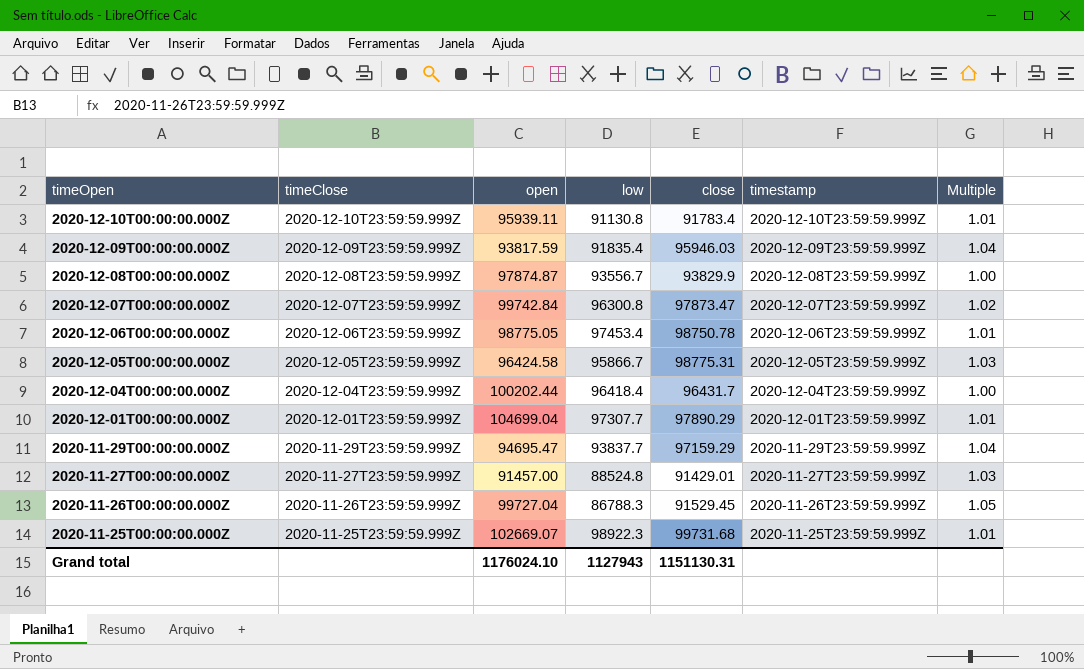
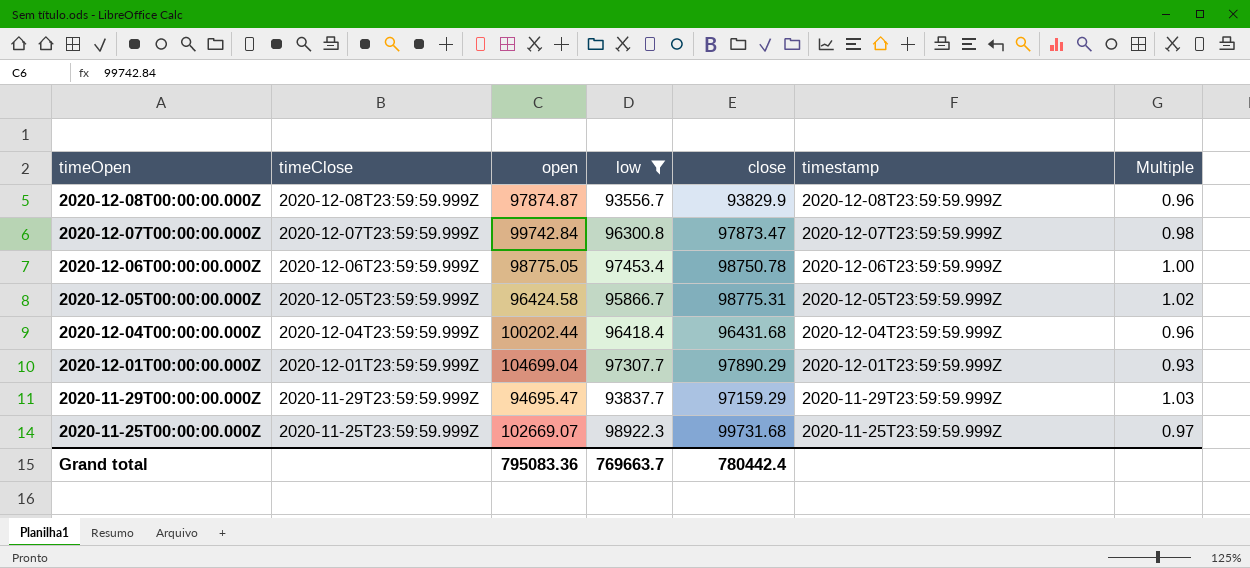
filter: none -> low >= 93556.7
column Multiple | formula: [close] / [low] -> [close] / [open]
2020-12-04T00:00:00.000Z | close: 96431.7 -> 96431.68
Grand total | open: 1176024.10 -> 795083.36
Grand total | low: 1127943 -> 769663.7
Grand total | close: 1151130.31 -> 780442.4

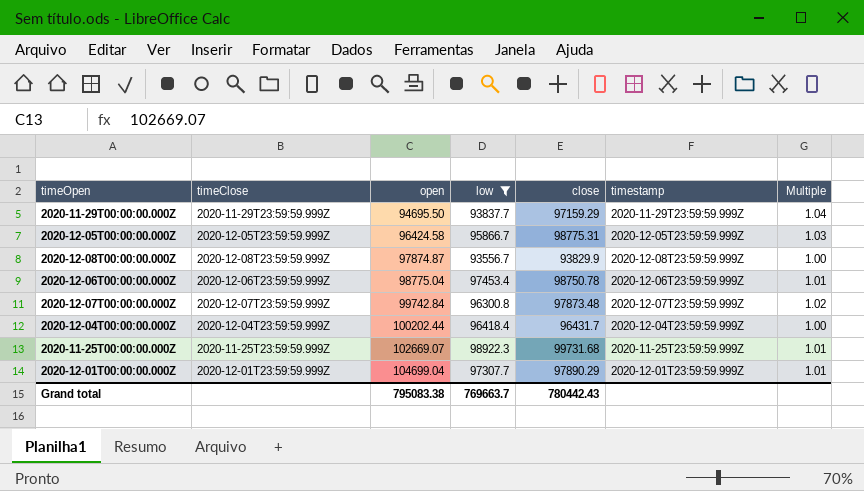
row order: timeOpen descending -> open ascending
column Multiple | formula: [close] / [open] -> [close] / [low]
2020-11-29T00:00:00.000Z | open: 94695.47 -> 94695.50
2020-12-06T00:00:00.000Z | open: 98775.05 -> 98775.04
2020-12-07T00:00:00.000Z | close: 97873.47 -> 97873.48
2020-12-04T00:00:00.000Z | close: 96431.68 -> 96431.7
Grand total | open: 795083.36 -> 795083.38
Grand total | close: 780442.4 -> 780442.43

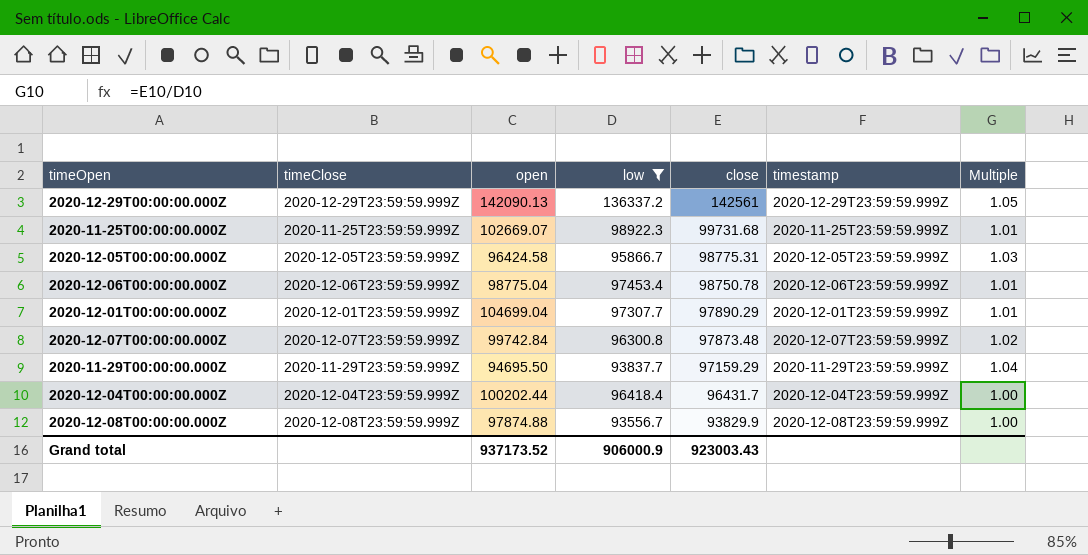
row order: open ascending -> close descending
row 2020-12-29T00:00:00.000Z: none -> 2020-12-29T23:59:59.999Z | 142090.13 | 136337.2 | 142561 | 2020-12-29T23:59:59.999Z | 1.05
2020-12-08T00:00:00.000Z | open: 97874.87 -> 97874.88
Grand total | open: 795083.38 -> 937173.52
Grand total | low: 769663.7 -> 906000.9
Grand total | close: 780442.43 -> 923003.43

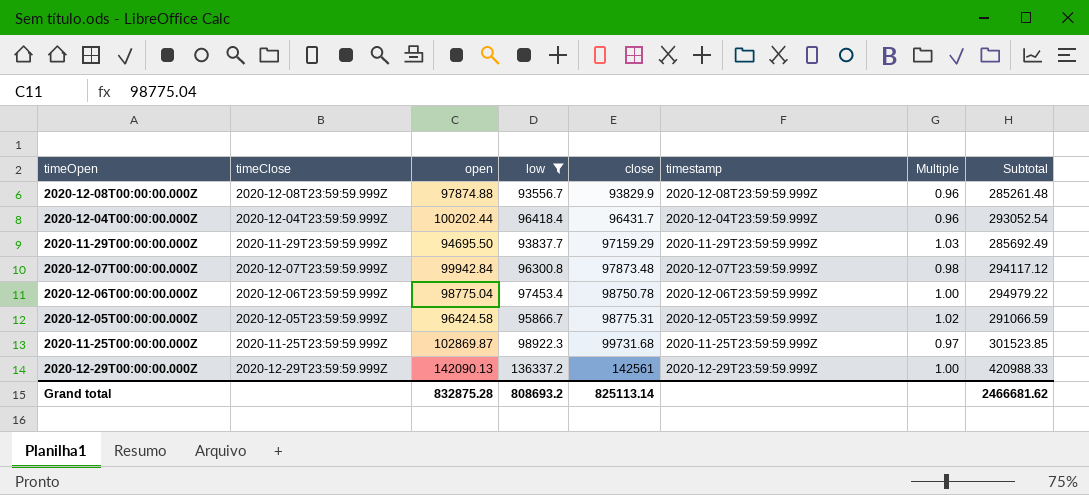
row order: close descending -> close ascending
column Multiple | formula: [close] / [low] -> [close] / [open]
column Subtotal | formula: none -> [open] + [low] + [close]
row 2020-12-01T00:00:00.000Z: 2020-12-01T23:59:59.999Z | 104699.04 | 97307.7 | 97890.29 | 2020-12-01T23:59:59.999Z | 1.01 -> none
2020-12-07T00:00:00.000Z | open: 99742.84 -> 99942.84
2020-11-25T00:00:00.000Z | open: 102669.07 -> 102869.87
Grand total | open: 937173.52 -> 832875.28
Grand total | low: 906000.9 -> 808693.2
Grand total | close: 923003.43 -> 825113.14

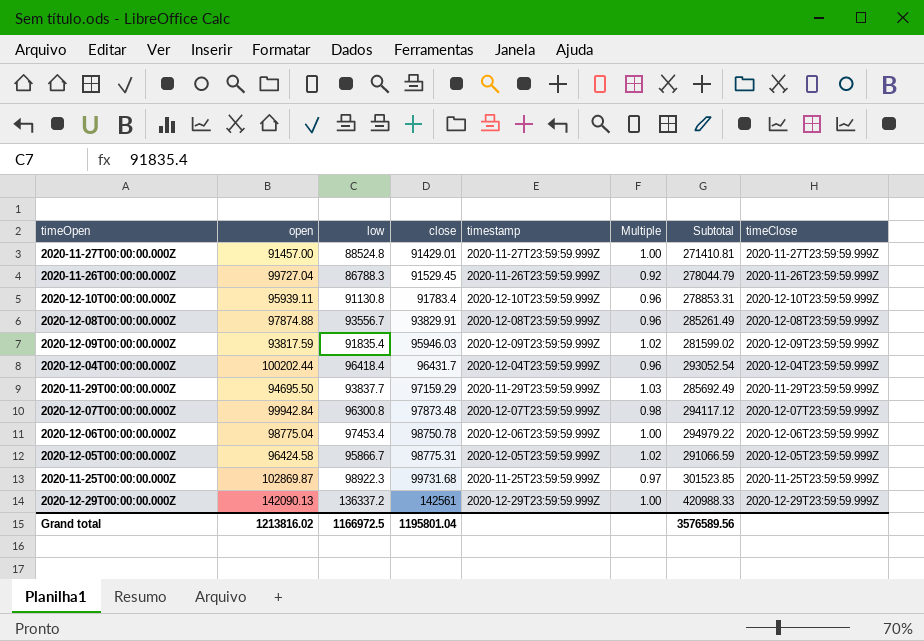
filter: low >= 93556.7 -> none
column timeClose | position: 2 -> 8
2020-12-08T00:00:00.000Z | close: 93829.9 -> 93829.91
2020-12-08T00:00:00.000Z | Subtotal: 285261.48 -> 285261.49
Grand total | open: 832875.28 -> 1213816.02
Grand total | low: 808693.2 -> 1166972.5
Grand total | close: 825113.14 -> 1195801.04
Grand total | Subtotal: 2466681.62 -> 3576589.56

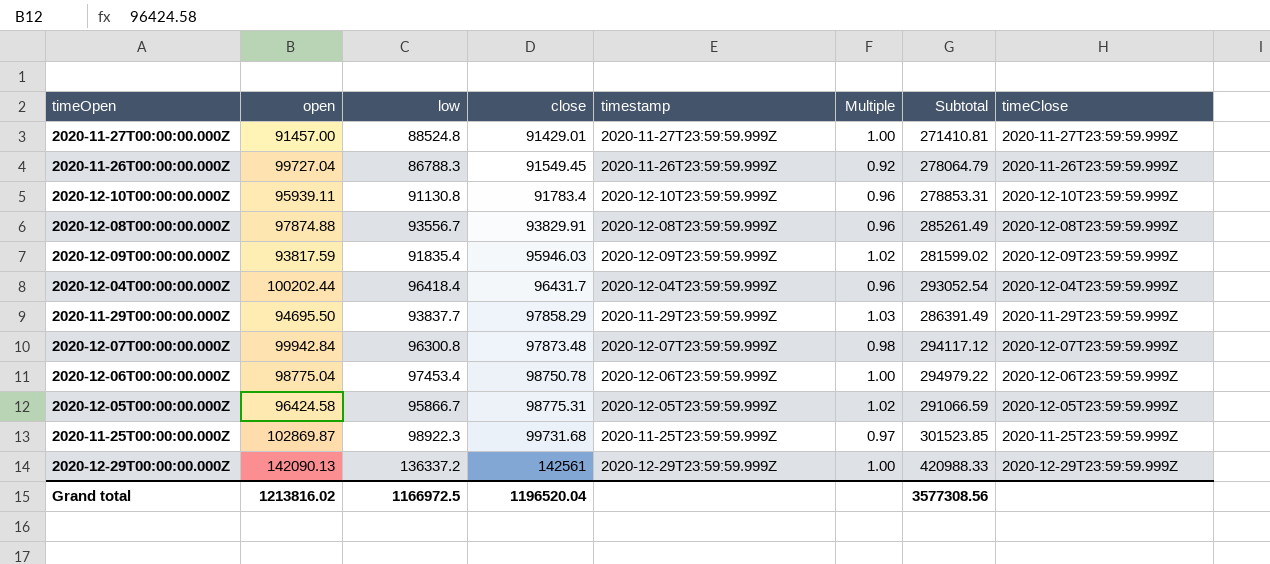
2020-11-26T00:00:00.000Z | close: 91529.45 -> 91549.45
2020-11-26T00:00:00.000Z | Subtotal: 278044.79 -> 278064.79
2020-11-29T00:00:00.000Z | close: 97159.29 -> 97858.29
2020-11-29T00:00:00.000Z | Subtotal: 285692.49 -> 286391.49
Grand total | close: 1195801.04 -> 1196520.04
Grand total | Subtotal: 3576589.56 -> 3577308.56

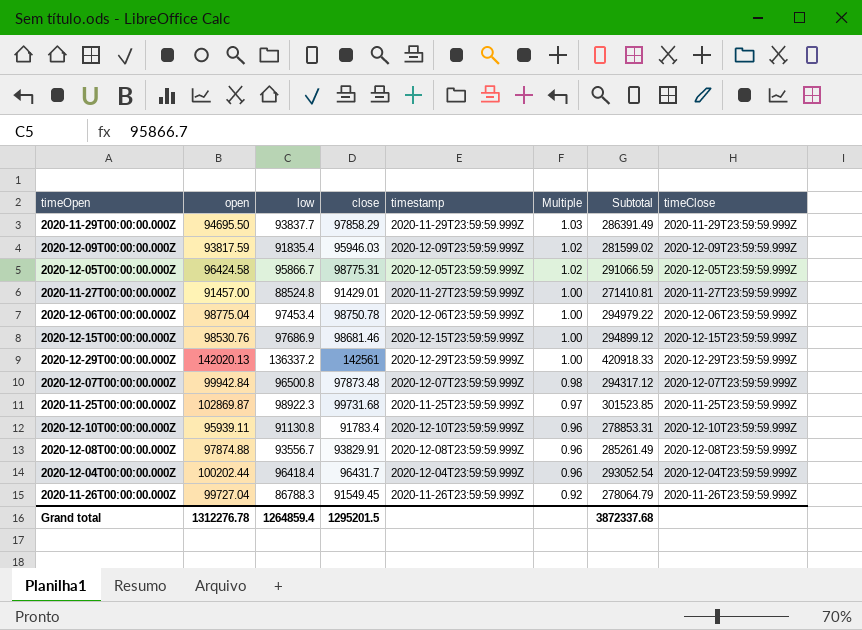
row order: close ascending -> Multiple descending
row 2020-12-15T00:00:00.000Z: none -> 98530.76 | 97686.9 | 98681.46 | 2020-12-15T23:59:59.999Z | 1.00 | 294899.12 | 2020-12-15T23:59:59.999Z
2020-12-29T00:00:00.000Z | open: 142090.13 -> 142020.13
2020-12-29T00:00:00.000Z | Subtotal: 420988.33 -> 420918.33
2020-12-07T00:00:00.000Z | low: 96300.8 -> 96500.8
2020-12-07T00:00:00.000Z | Subtotal: 294117.12 -> 294317.12
Grand total | open: 1213816.02 -> 1312276.78
Grand total | low: 1166972.5 -> 1264859.4
Grand total | close: 1196520.04 -> 1295201.5
Grand total | Subtotal: 3577308.56 -> 3872337.68

